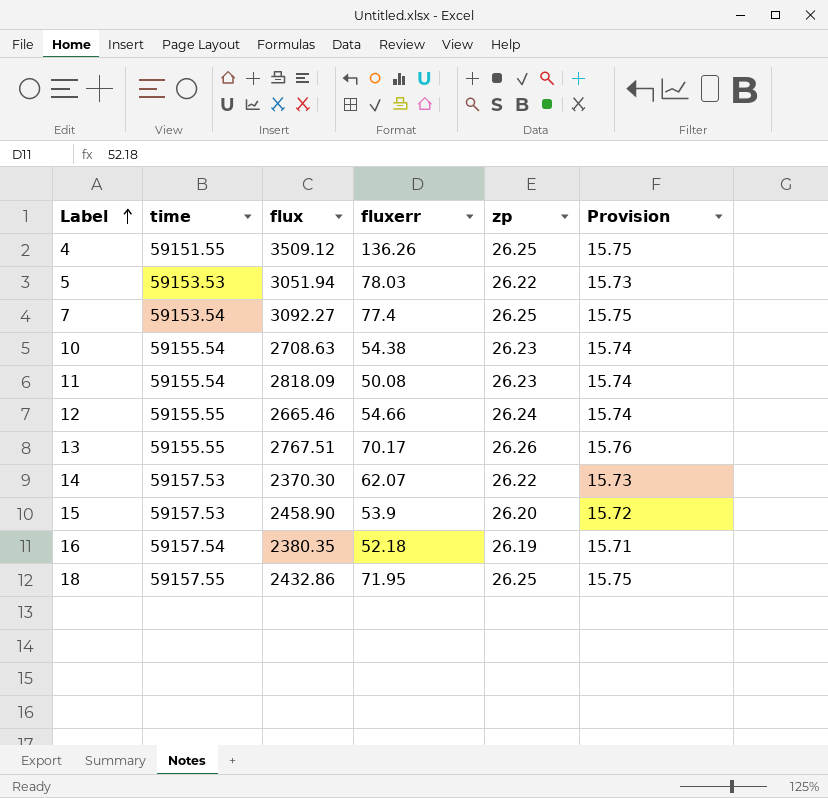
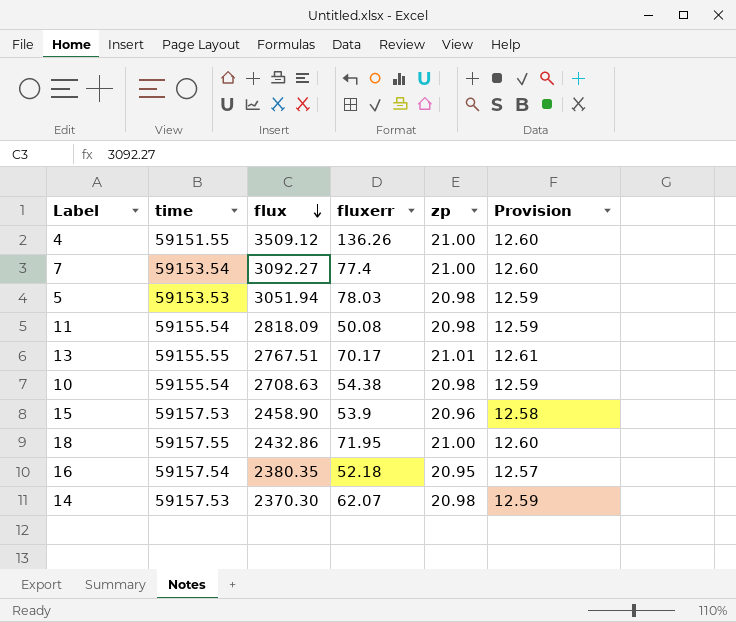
row order: Label ascending -> flux descending
row 12: 59155.55 | 2665.46 | 54.66 | 26.24 | 15.74 -> none
4 | zp: 26.25 -> 21.00
4 | Provision: 15.75 -> 12.60
7 | zp: 26.25 -> 21.00
7 | Provision: 15.75 -> 12.60
5 | zp: 26.22 -> 20.98
5 | Provision: 15.73 -> 12.59
11 | zp: 26.23 -> 20.98
11 | Provision: 15.74 -> 12.59
13 | zp: 26.26 -> 21.01
13 | Provision: 15.76 -> 12.61
10 | zp: 26.23 -> 20.98
10 | Provision: 15.74 -> 12.59
15 | zp: 26.20 -> 20.96
15 | Provision: 15.72 -> 12.58
18 | zp: 26.25 -> 21.00
18 | Provision: 15.75 -> 12.60
16 | zp: 26.19 -> 20.95
16 | Provision: 15.71 -> 12.57
14 | zp: 26.22 -> 20.98
14 | Provision: 15.73 -> 12.59

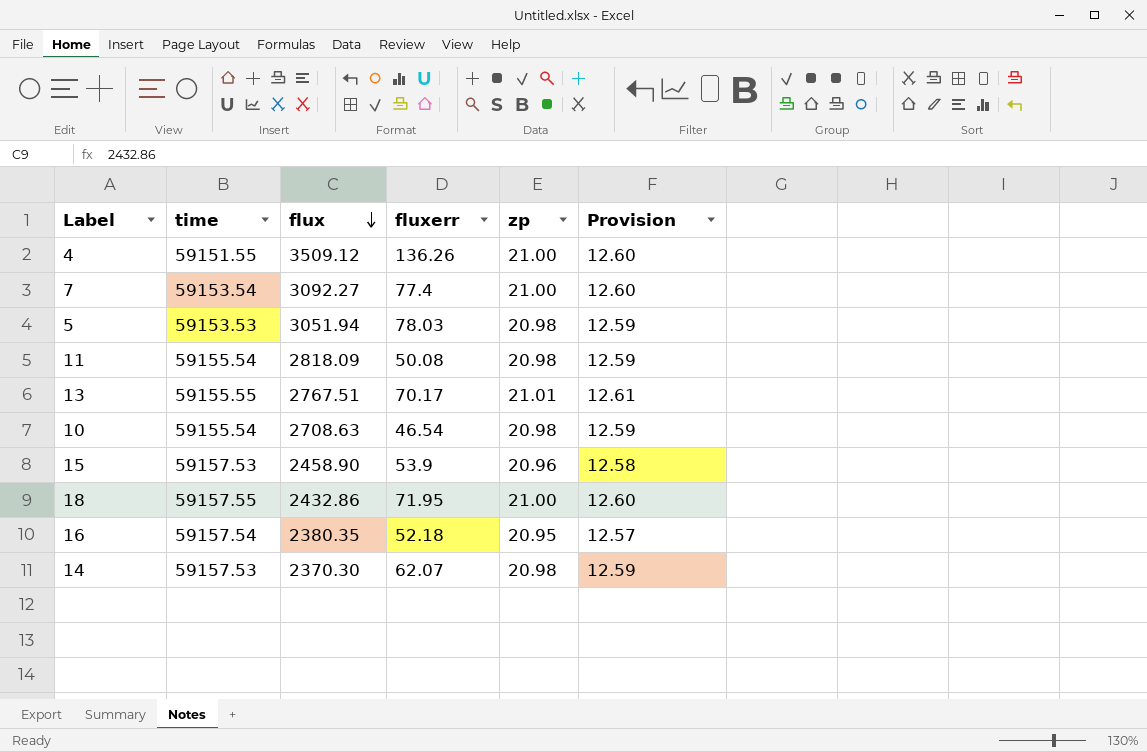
10 | fluxerr: 54.38 -> 46.54

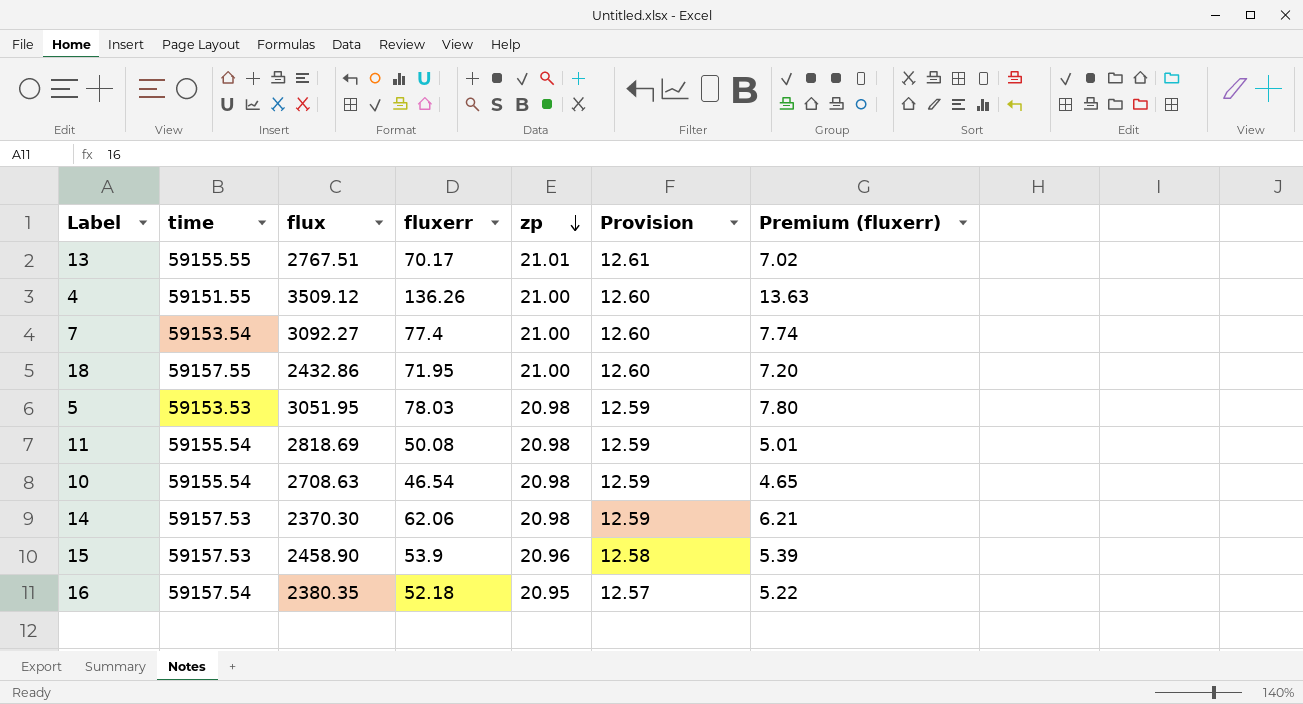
row order: flux descending -> zp descending
column Premium (fluxerr) | formula: none -> [fluxerr] * 0.1
5 | flux: 3051.94 -> 3051.95
11 | flux: 2818.09 -> 2818.69
14 | fluxerr: 62.07 -> 62.06

